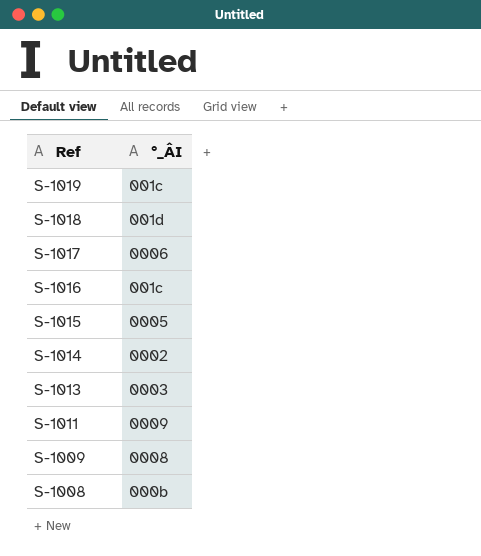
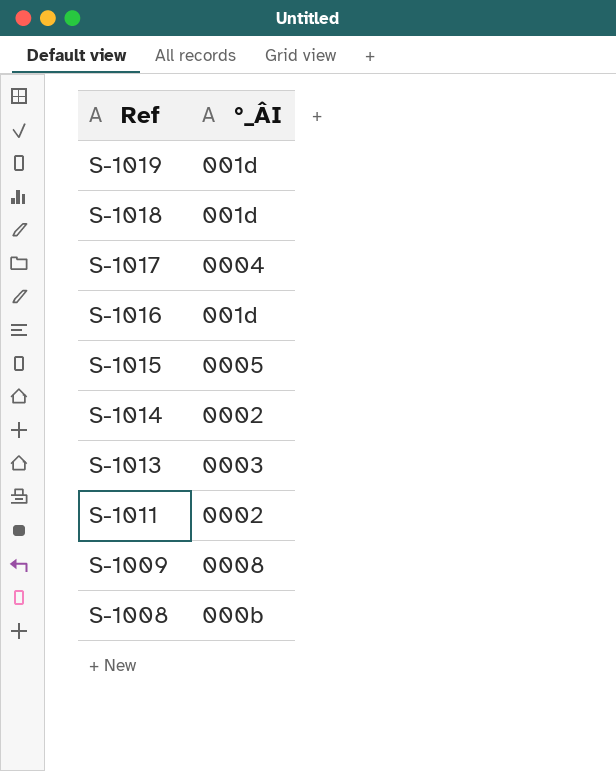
S-1019 | °_ÂI: 001c -> 001d
S-1017 | °_ÂI: 0006 -> 0004
S-1016 | °_ÂI: 001c -> 001d
S-1011 | °_ÂI: 0009 -> 0002

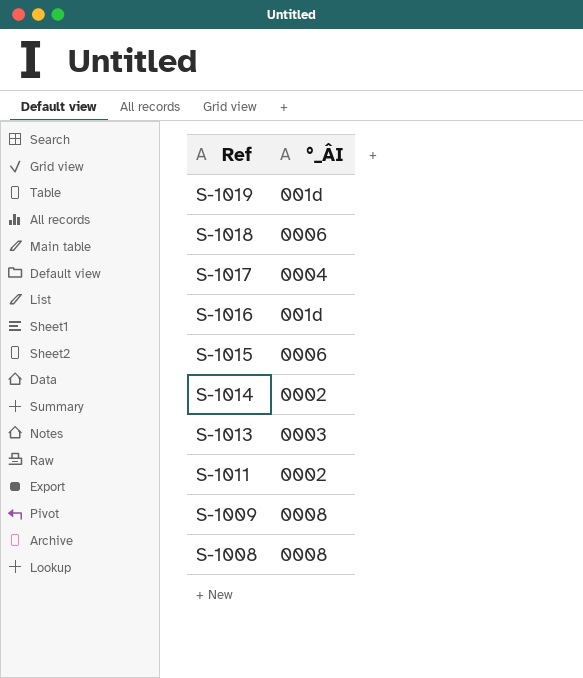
S-1018 | °_ÂI: 001d -> 0006
S-1015 | °_ÂI: 0005 -> 0006
S-1008 | °_ÂI: 000b -> 0008

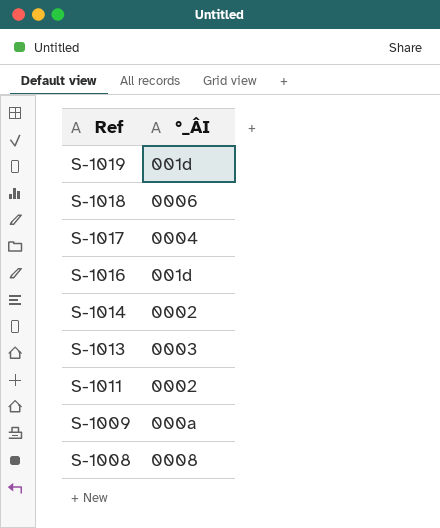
row S-1015: 0006 -> none
S-1009 | °_ÂI: 0008 -> 000a

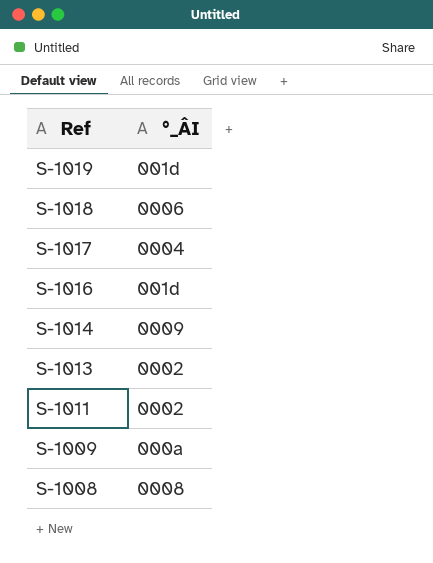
S-1014 | °_ÂI: 0002 -> 0009
S-1013 | °_ÂI: 0003 -> 0002

